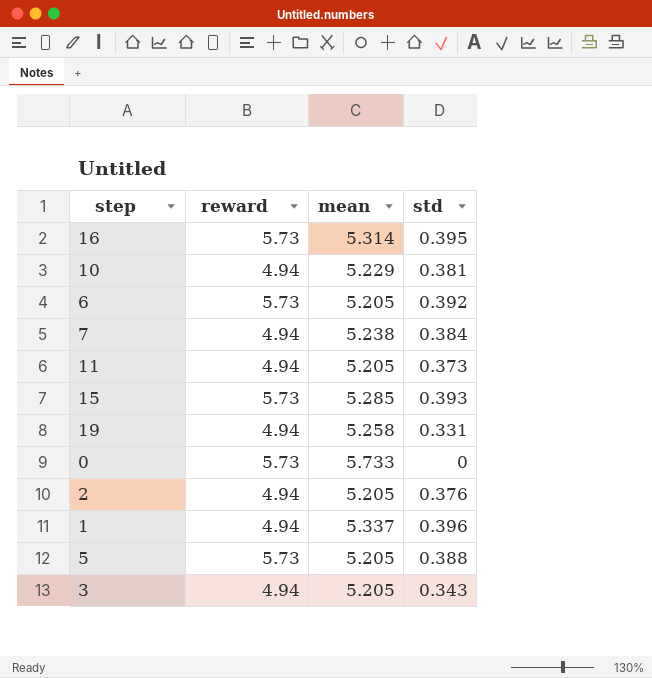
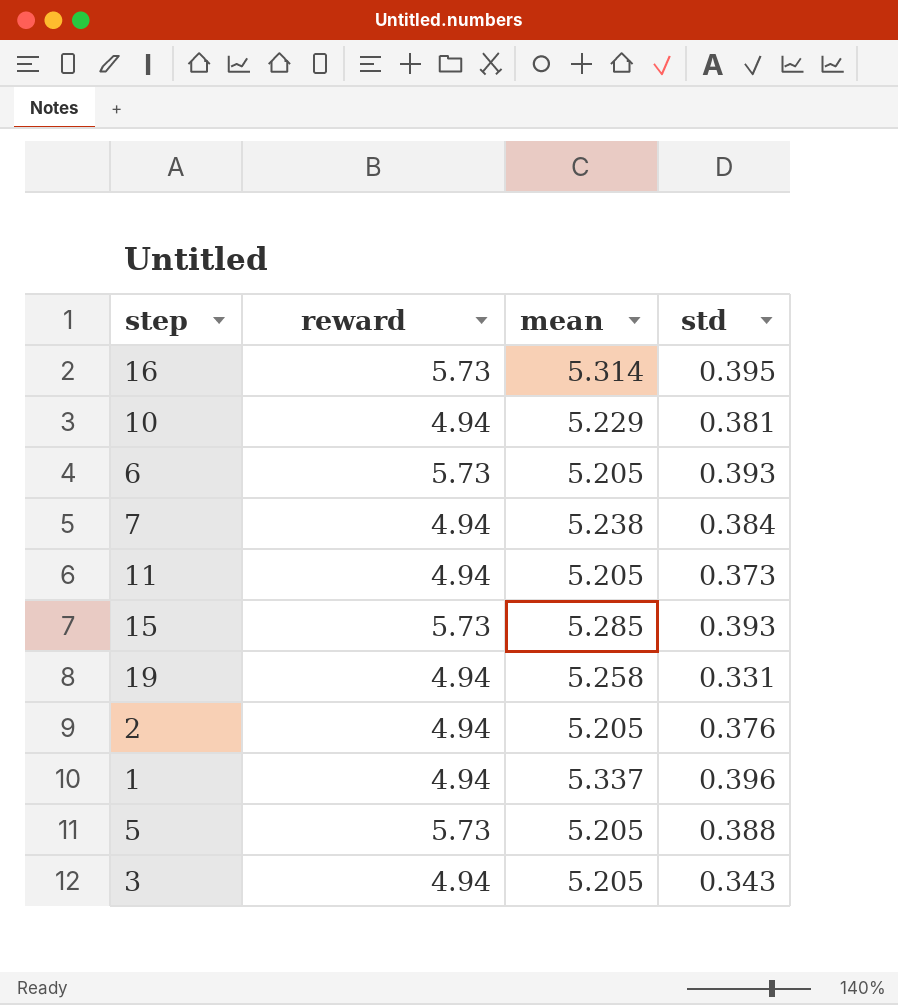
row 0: 5.73 | 5.733 | 0 -> none
6 | std: 0.392 -> 0.393

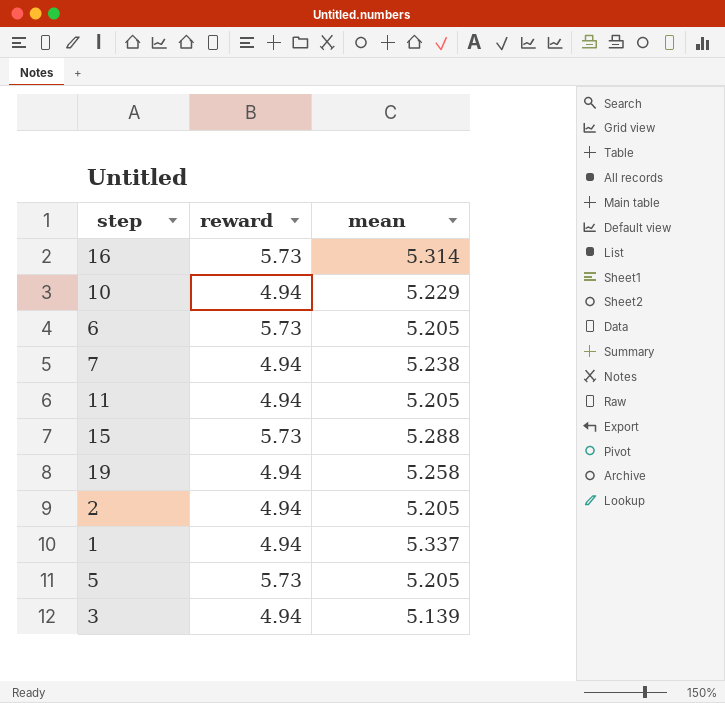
column std | position: 4 -> none
15 | mean: 5.285 -> 5.288
3 | mean: 5.205 -> 5.139

